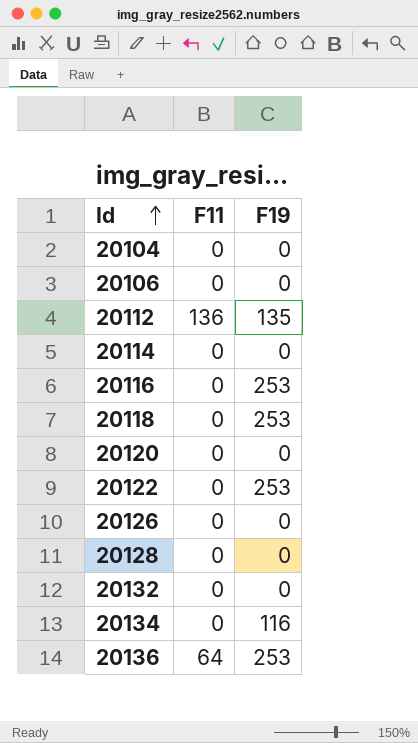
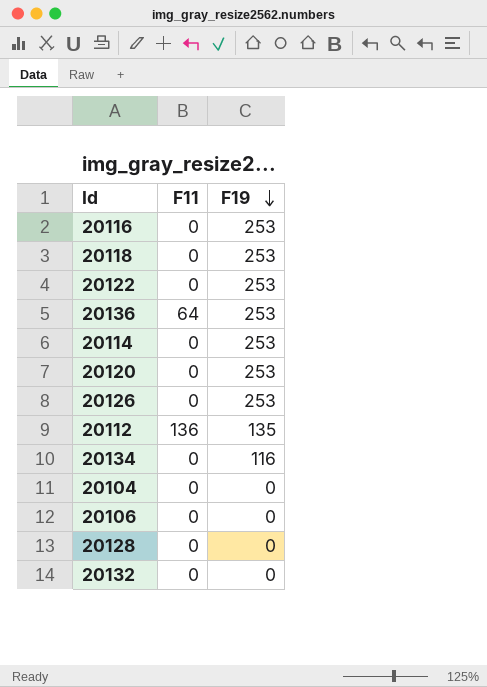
row order: Id ascending -> F19 descending
20114 | F19: 0 -> 253
20120 | F19: 0 -> 253
20126 | F19: 0 -> 253

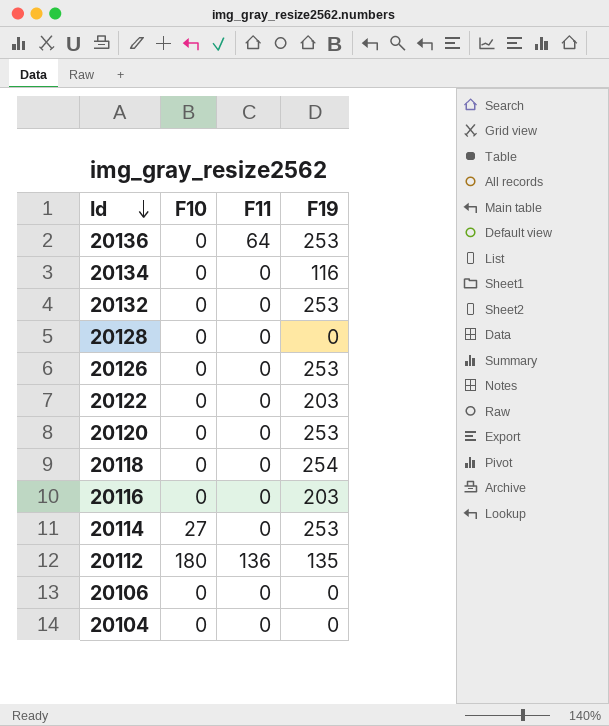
row order: F19 descending -> Id descending
column F10 | position: none -> 2
20132 | F19: 0 -> 253
20122 | F19: 253 -> 203
20118 | F19: 253 -> 254
20116 | F19: 253 -> 203

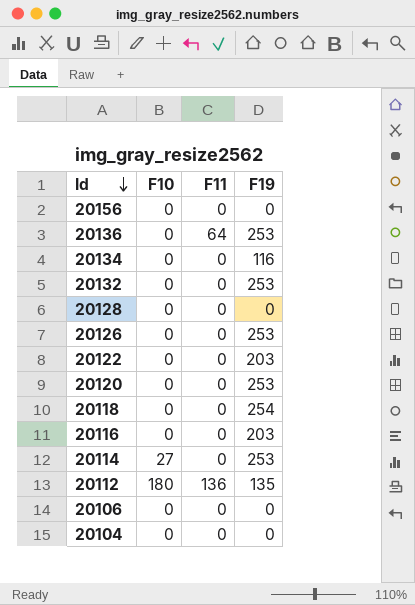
row 20156: none -> 0 | 0 | 0

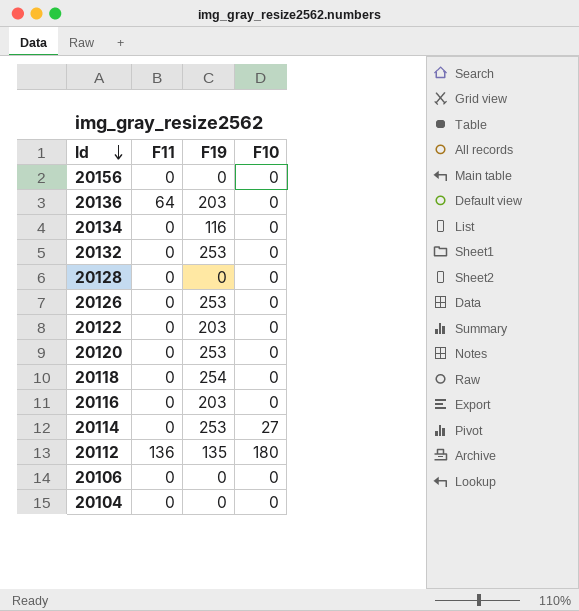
column F10 | position: 2 -> 4
20136 | F19: 253 -> 203

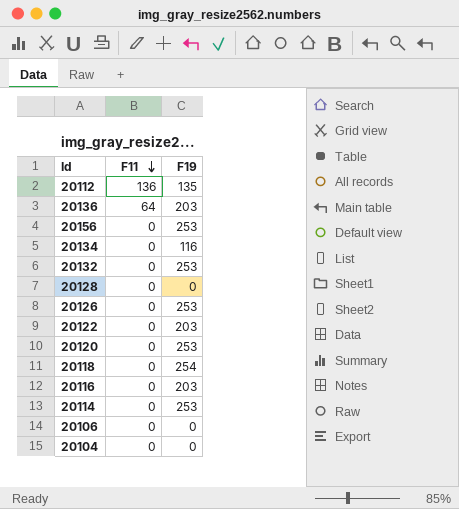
row order: Id descending -> F11 descending
column F10 | position: 4 -> none
20156 | F19: 0 -> 253

